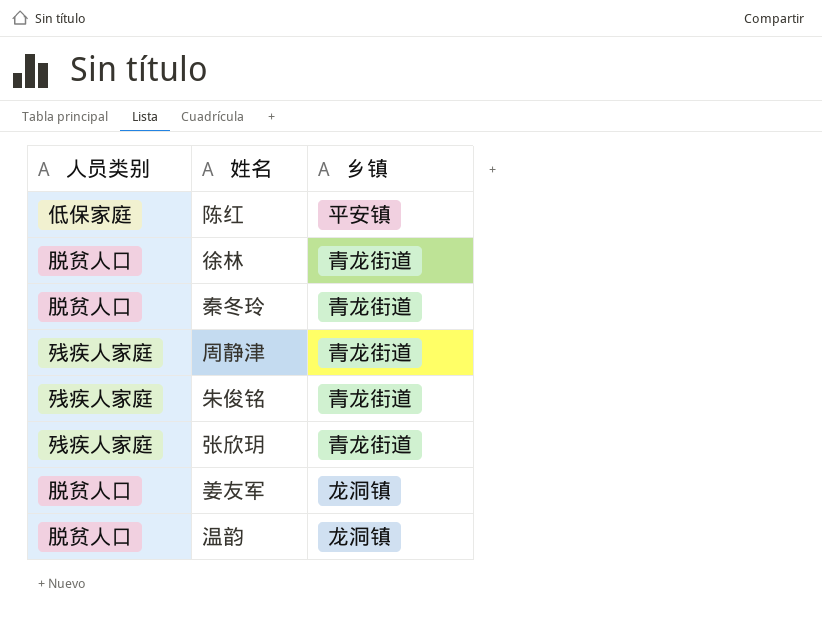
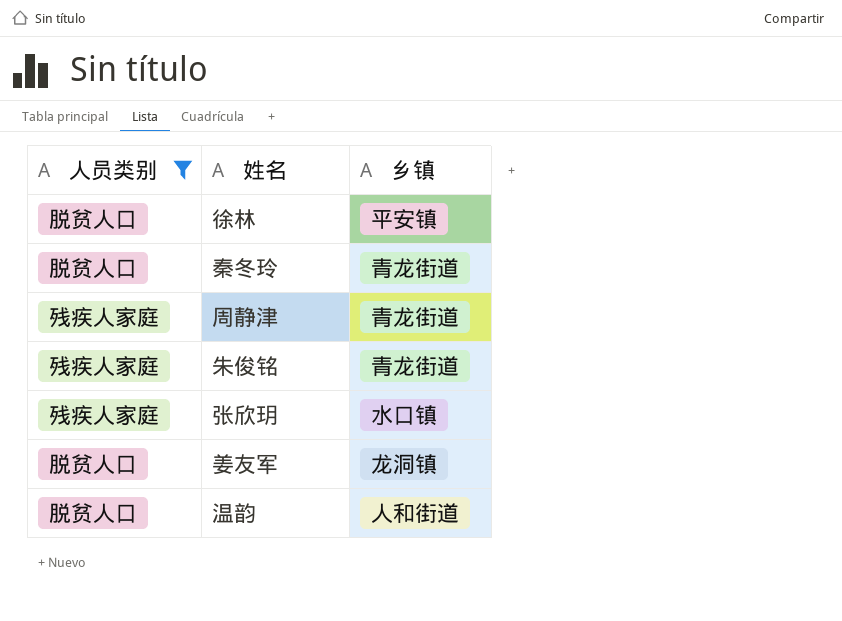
filter: none -> 人员类别 != 低保家庭
徐林 | 乡镇: 青龙街道 -> 平安镇
张欣玥 | 乡镇: 青龙街道 -> 水口镇
温韵 | 乡镇: 龙洞镇 -> 人和街道

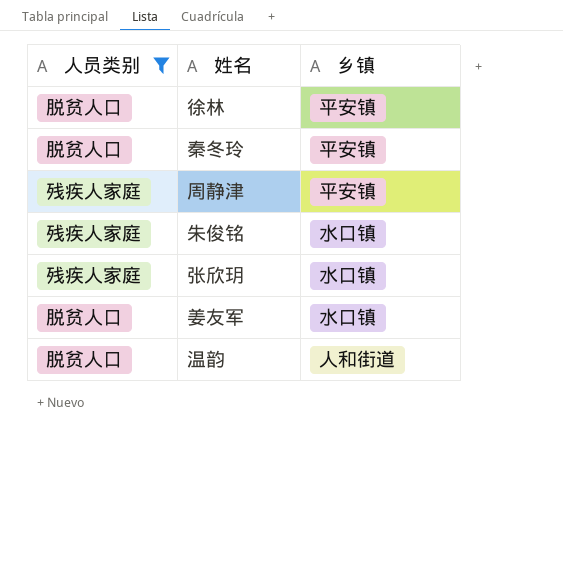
秦冬玲 | 乡镇: 青龙街道 -> 平安镇
周静津 | 乡镇: 青龙街道 -> 平安镇
朱俊铭 | 乡镇: 青龙街道 -> 水口镇
姜友军 | 乡镇: 龙洞镇 -> 水口镇

